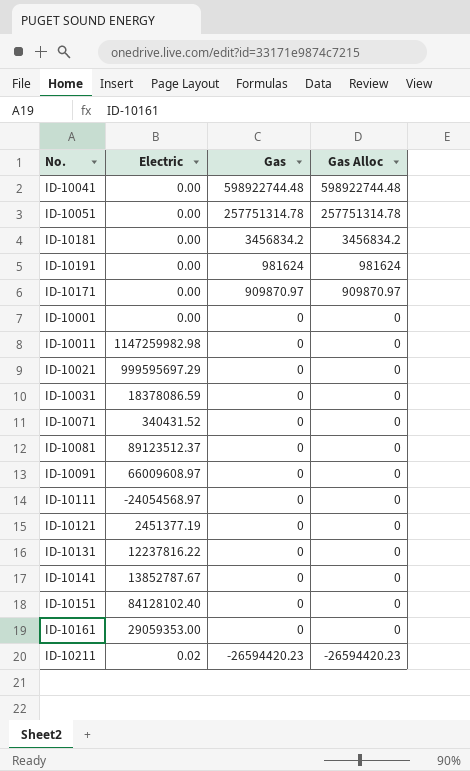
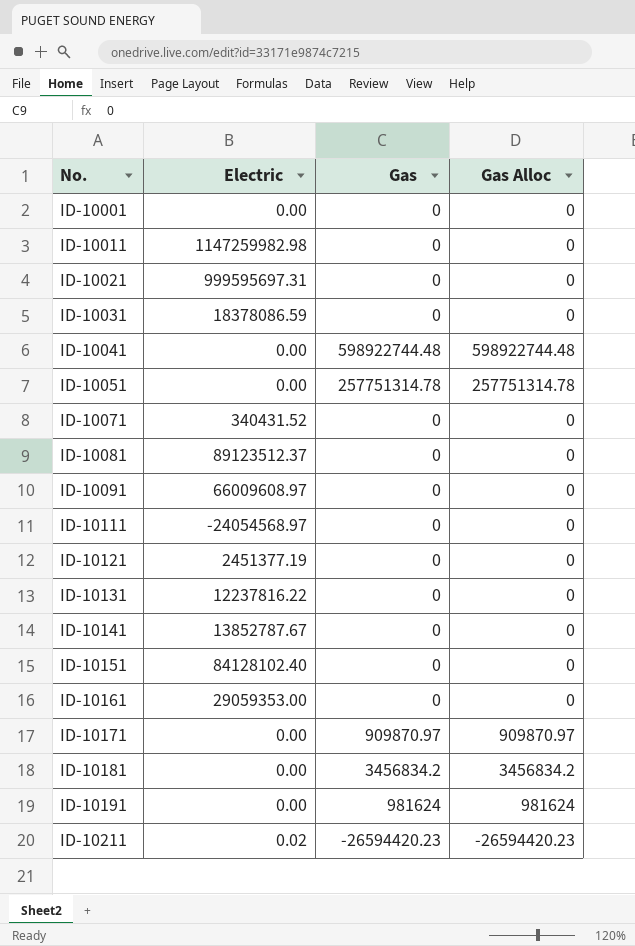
row order: Gas descending -> No. ascending
ID-10021 | Electric: 999595697.29 -> 999595697.31

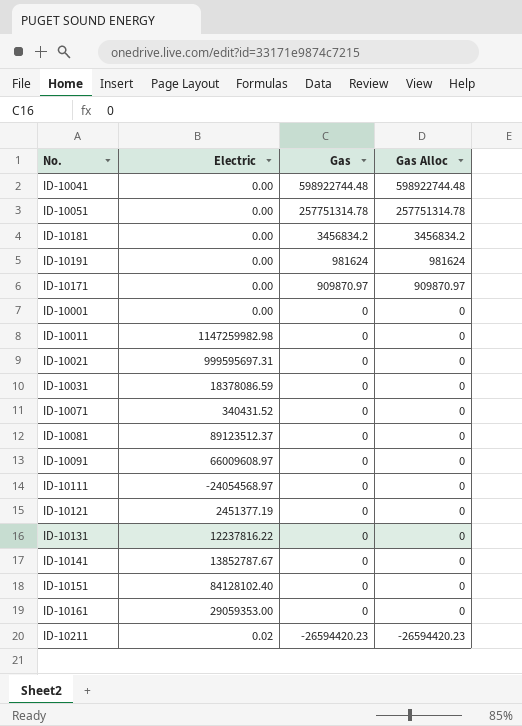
row order: No. ascending -> Gas descending

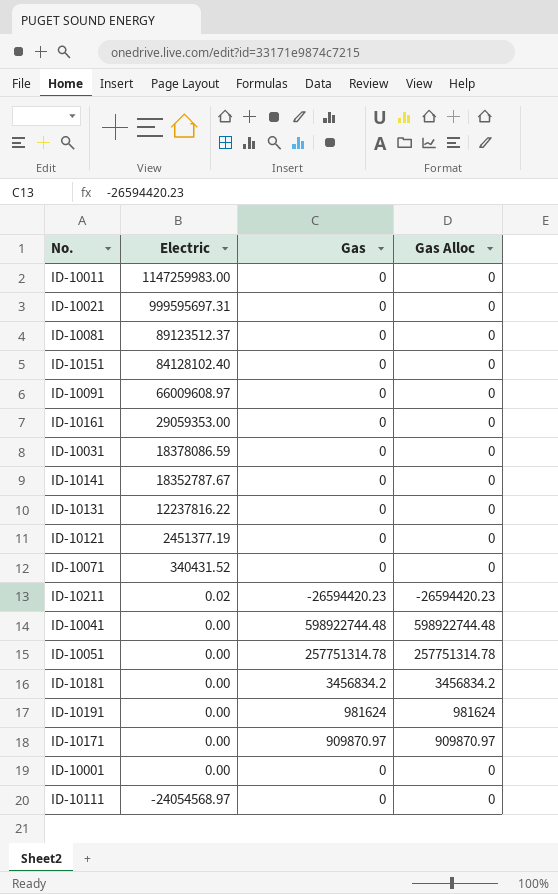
row order: Gas descending -> Electric descending
ID-10011 | Electric: 1147259982.98 -> 1147259983.00
ID-10141 | Electric: 13852787.67 -> 18352787.67

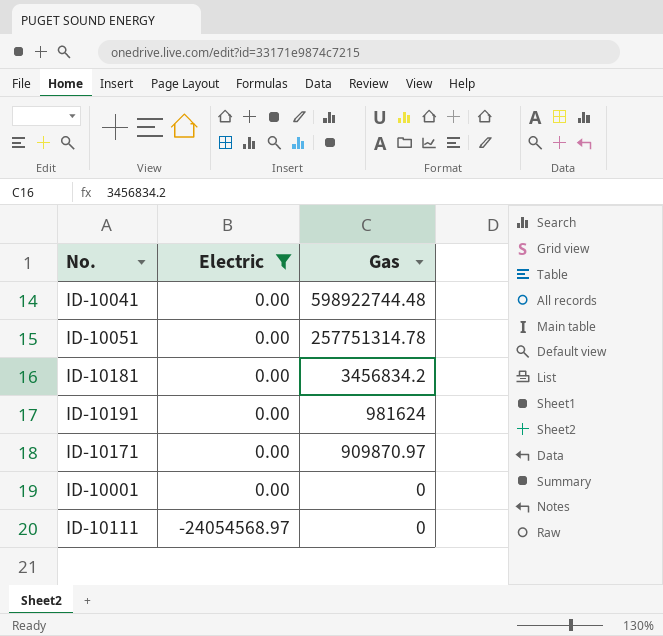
filter: none -> Electric <= 0.00
column Gas Alloc | position: 4 -> none

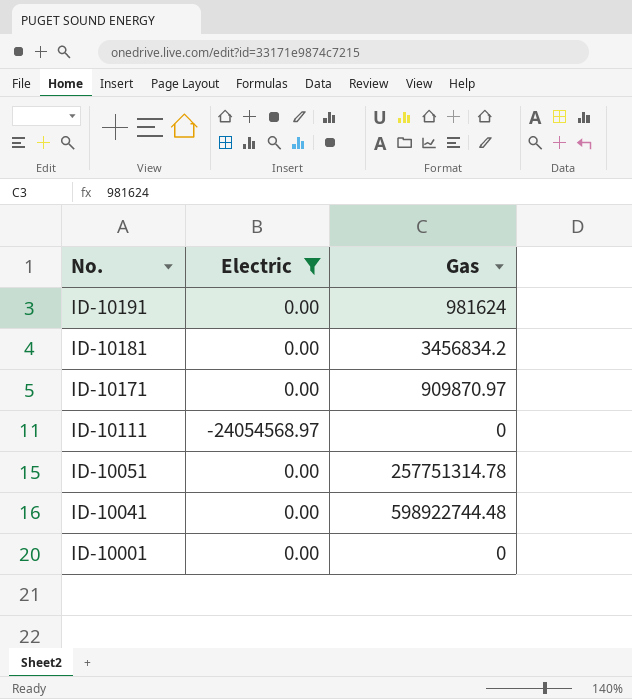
row order: Electric descending -> No. descending

